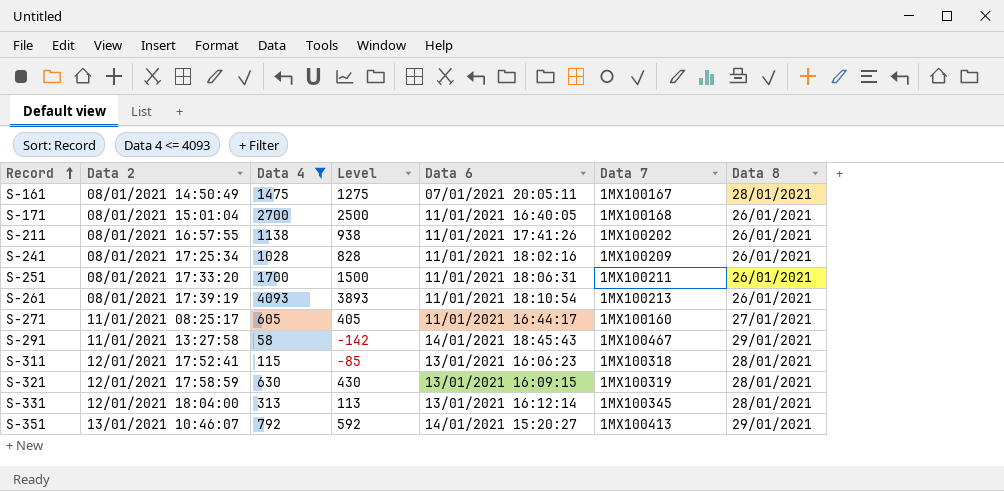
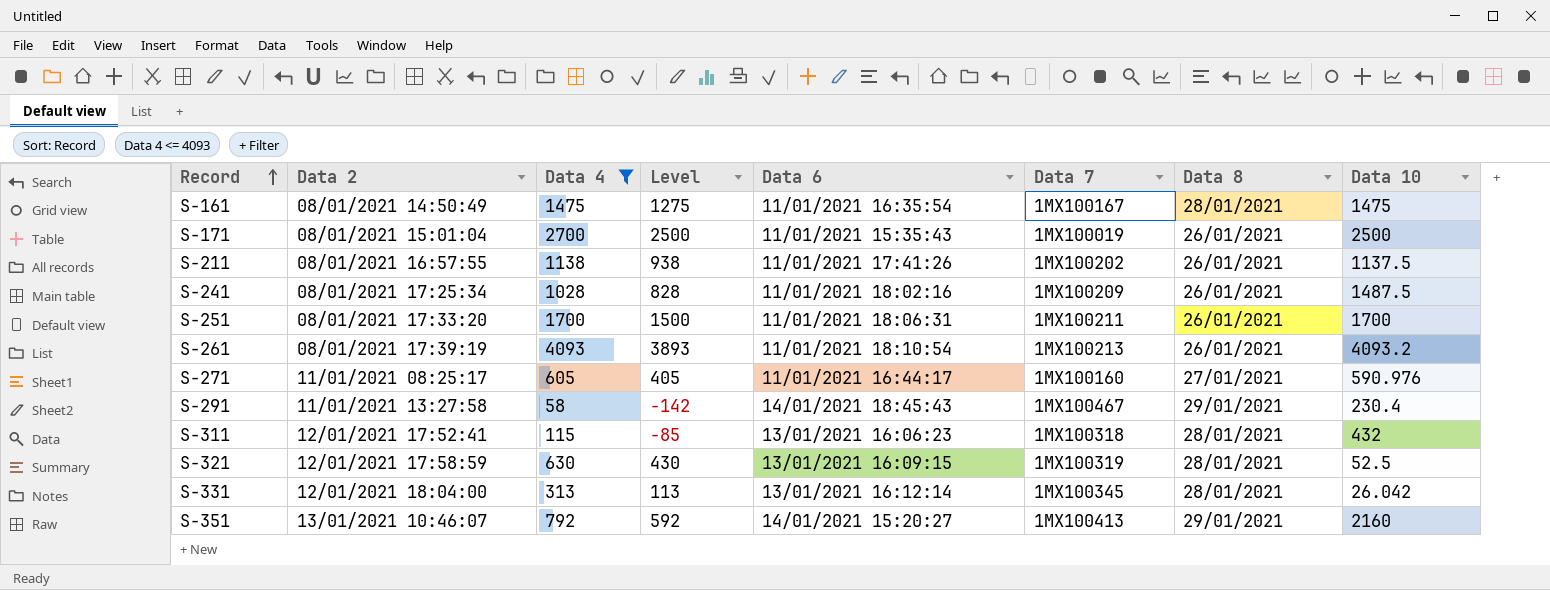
column Data 10 | position: none -> 8
S-161 | Data 6: 07/01/2021 20:05:11 -> 11/01/2021 16:35:54
S-171 | Data 6: 11/01/2021 16:40:05 -> 11/01/2021 15:35:43
S-171 | Data 7: 1MX100168 -> 1MX100019

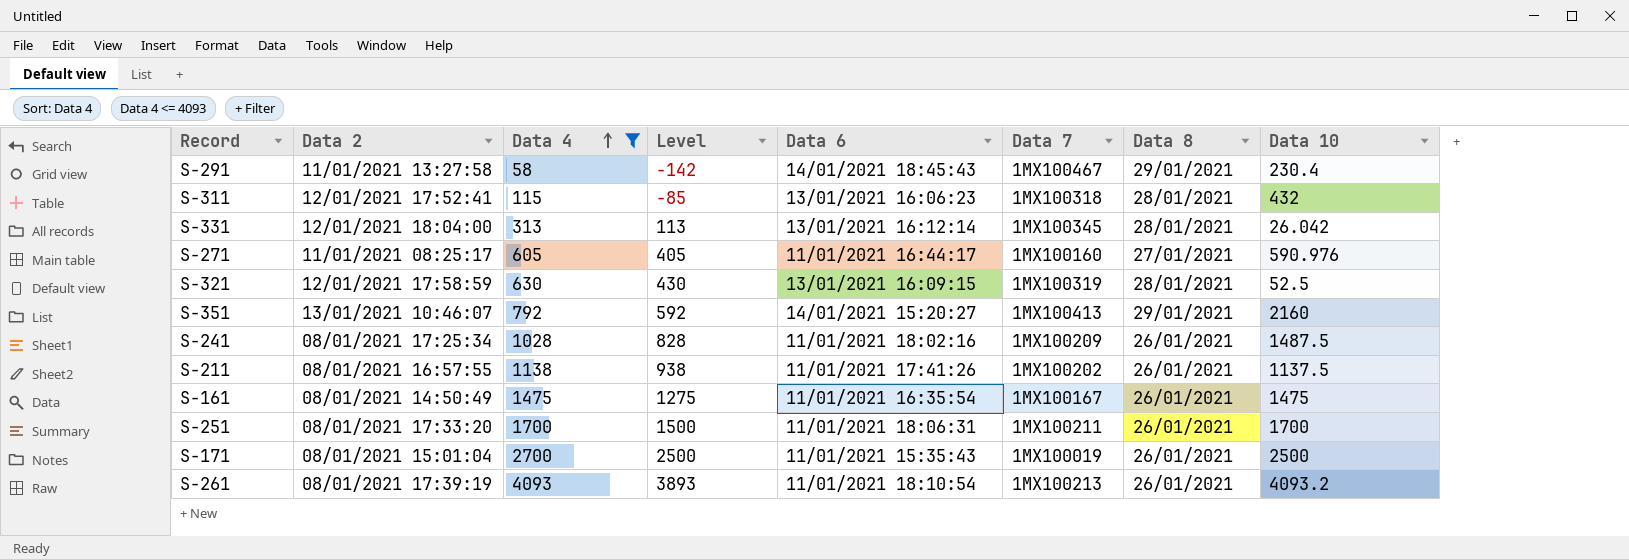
row order: Record ascending -> Data 4 ascending
S-161 | Data 8: 28/01/2021 -> 26/01/2021

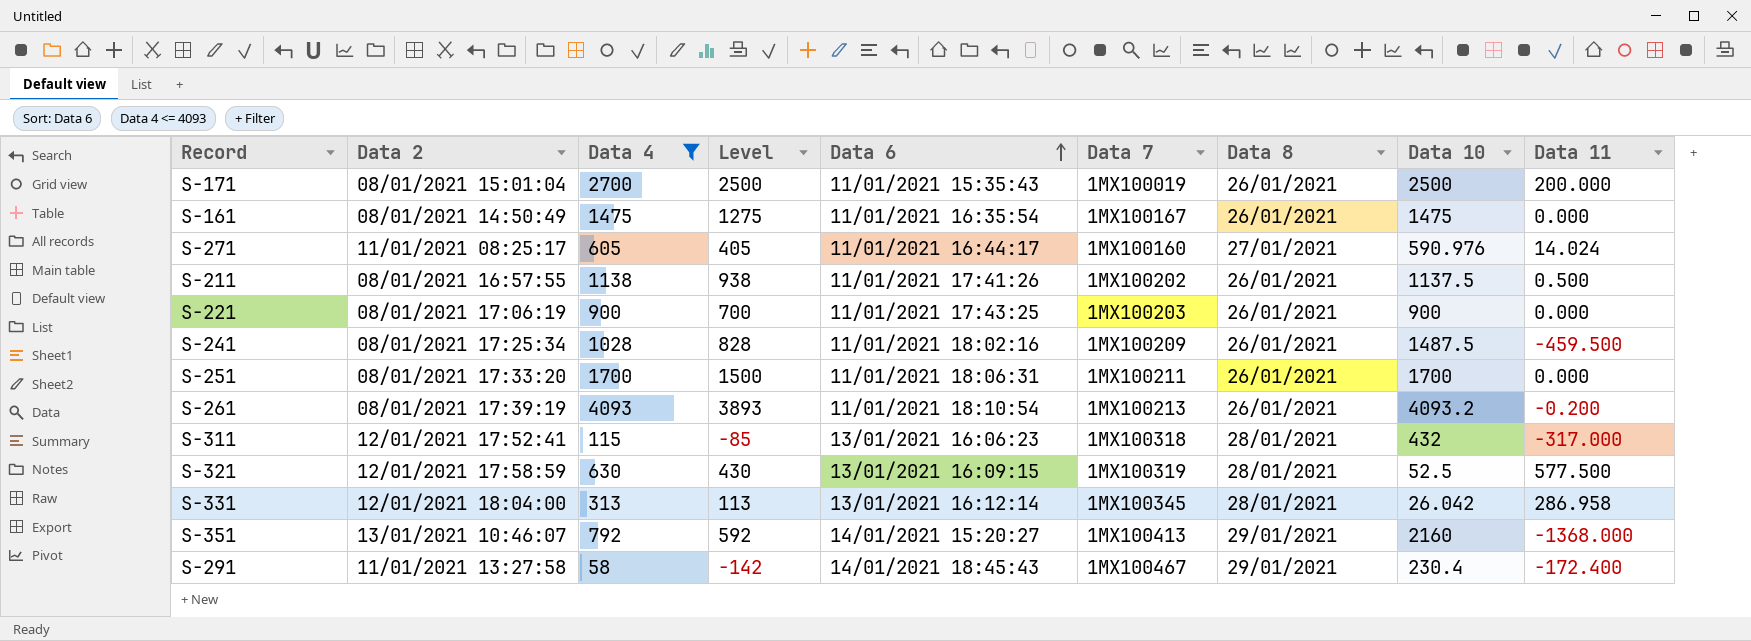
row order: Data 4 ascending -> Data 6 ascending
column Data 11 | formula: none -> [Data 4] - [Data 10]
row S-221: none -> 08/01/2021 17:06:19 | 900 | 700 | 11/01/2021 17:43:25 | 1MX100203 | 26/01/2021 | 900 | 0.000

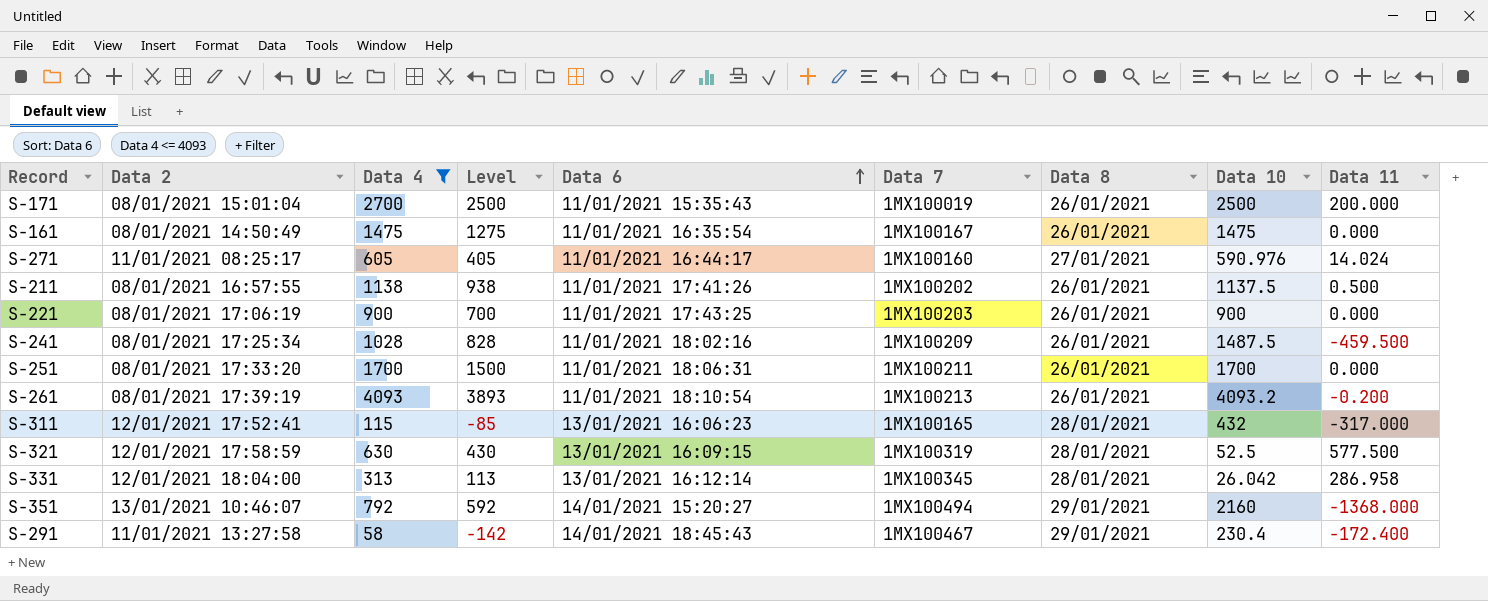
S-311 | Data 7: 1MX100318 -> 1MX100165
S-351 | Data 7: 1MX100413 -> 1MX100494

